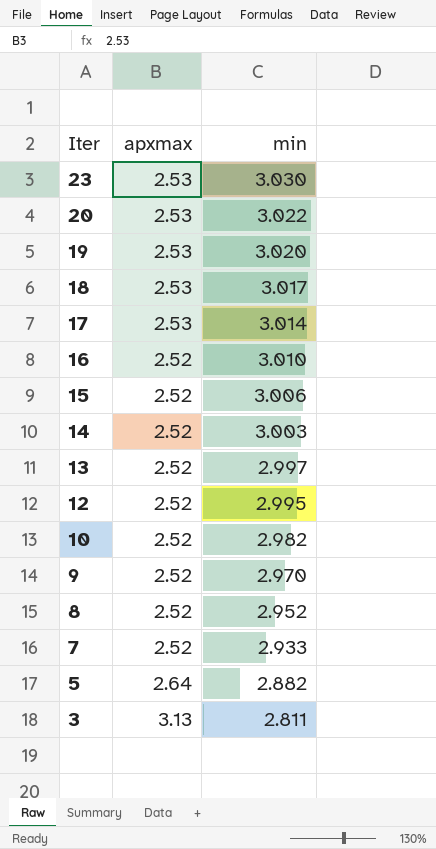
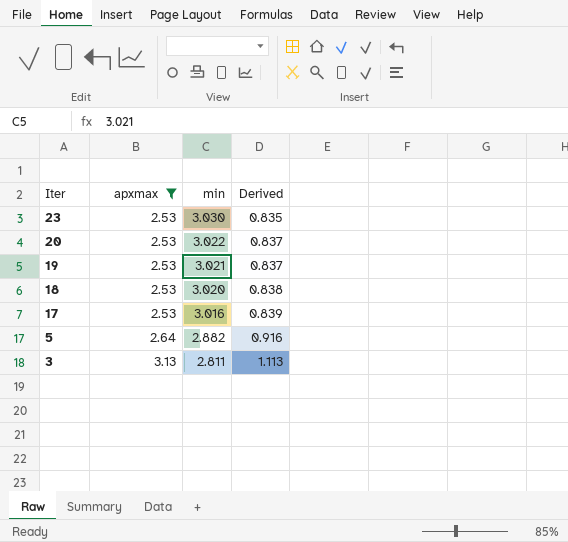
filter: none -> apxmax != 2.52
column Derived | formula: none -> [apxmax] / [min]
19 | min: 3.020 -> 3.021
18 | min: 3.017 -> 3.020
17 | min: 3.014 -> 3.016

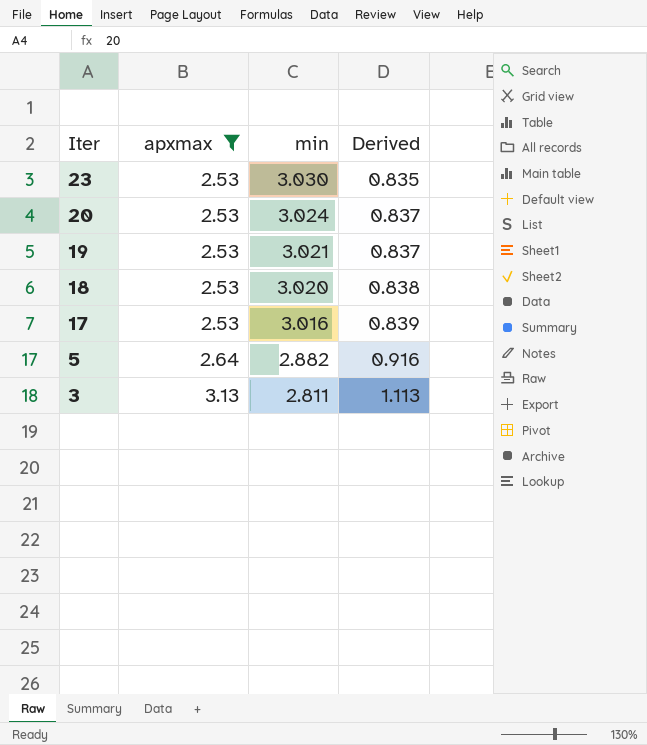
20 | min: 3.022 -> 3.024

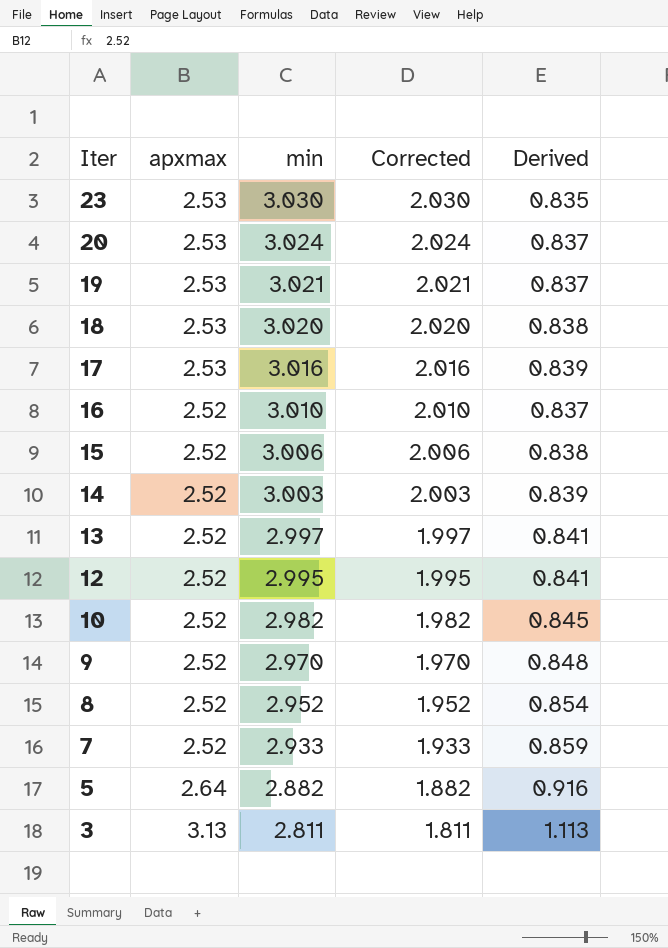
filter: apxmax != 2.52 -> none
column Corrected | formula: none -> [min] - 1

